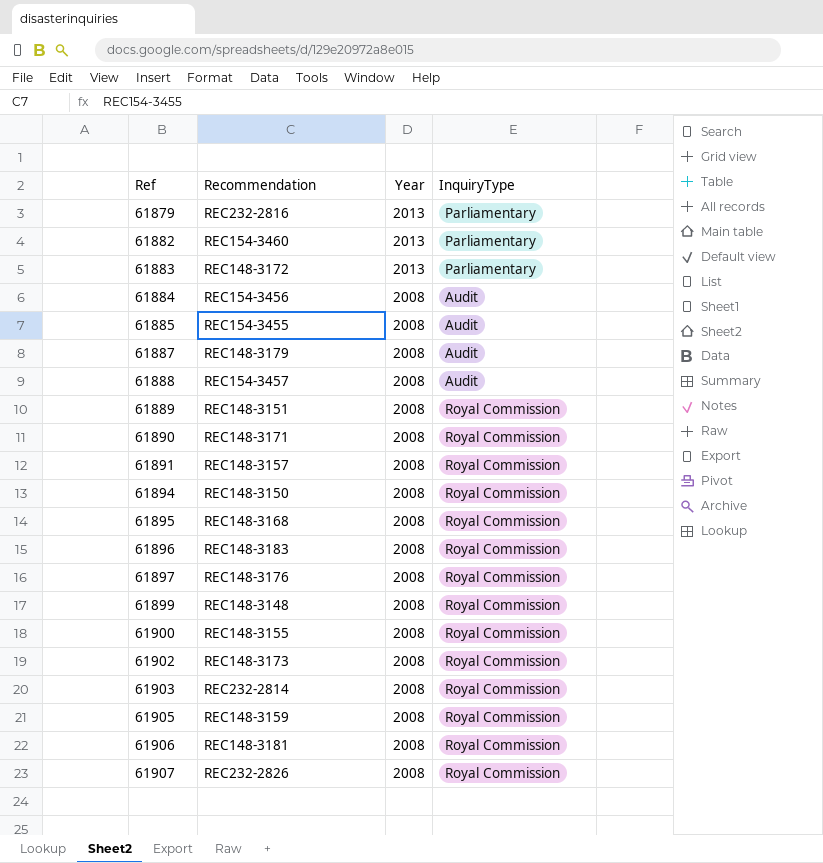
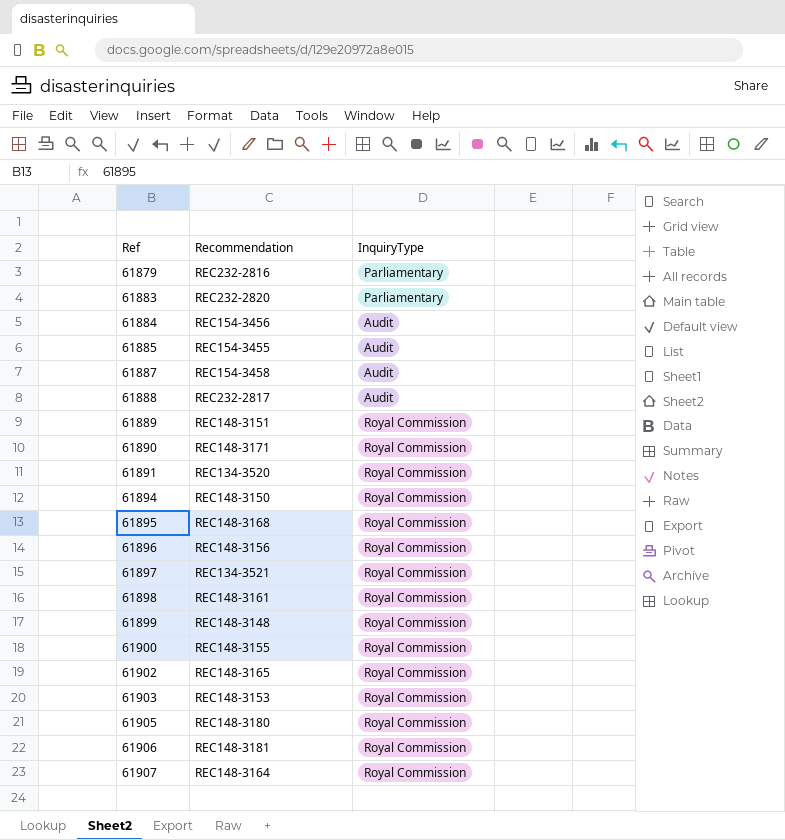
column Year | position: 3 -> none
row 61882: REC154-3460 | 2013 | Parliamentary -> none
61883 | Recommendation: REC148-3172 -> REC232-2820
61887 | Recommendation: REC148-3179 -> REC154-3458
61888 | Recommendation: REC154-3457 -> REC232-2817
61891 | Recommendation: REC148-3157 -> REC134-3520
61896 | Recommendation: REC148-3183 -> REC148-3156
61897 | Recommendation: REC148-3176 -> REC134-3521
row 61898: none -> REC148-3161 | Royal Commission
61902 | Recommendation: REC148-3173 -> REC148-3165
61903 | Recommendation: REC232-2814 -> REC148-3153
61905 | Recommendation: REC148-3159 -> REC148-3180
61907 | Recommendation: REC232-2826 -> REC148-3164

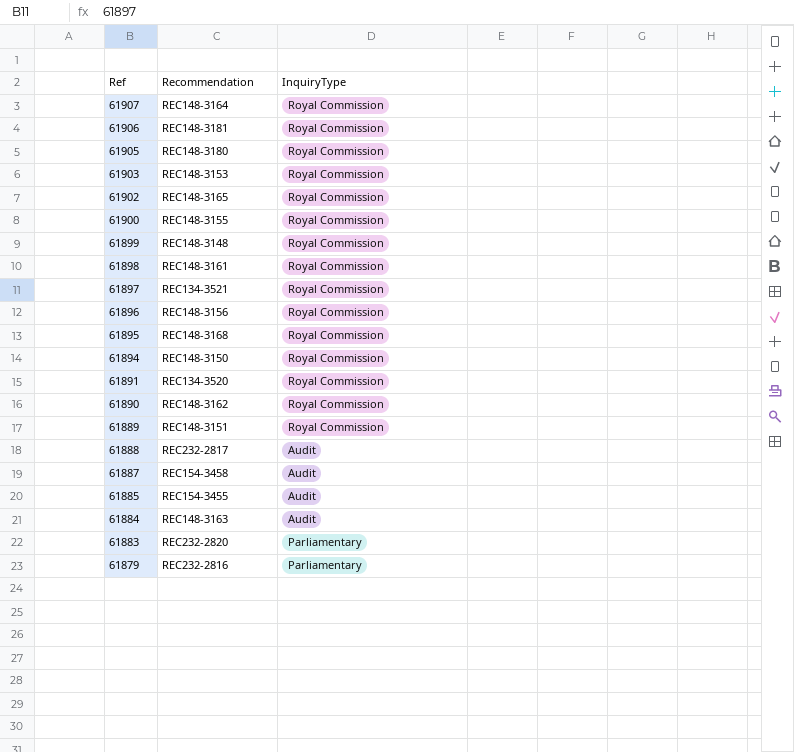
row order: Ref ascending -> Ref descending
61890 | Recommendation: REC148-3171 -> REC148-3162
61884 | Recommendation: REC154-3456 -> REC148-3163

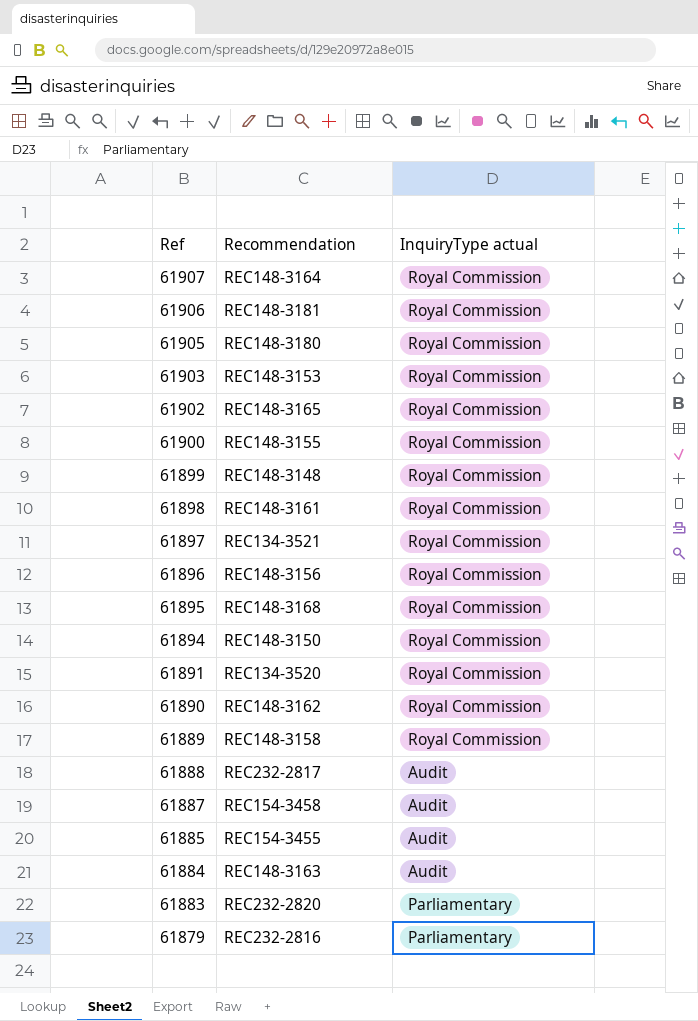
column name: InquiryType -> InquiryType actual
61889 | Recommendation: REC148-3151 -> REC148-3158

